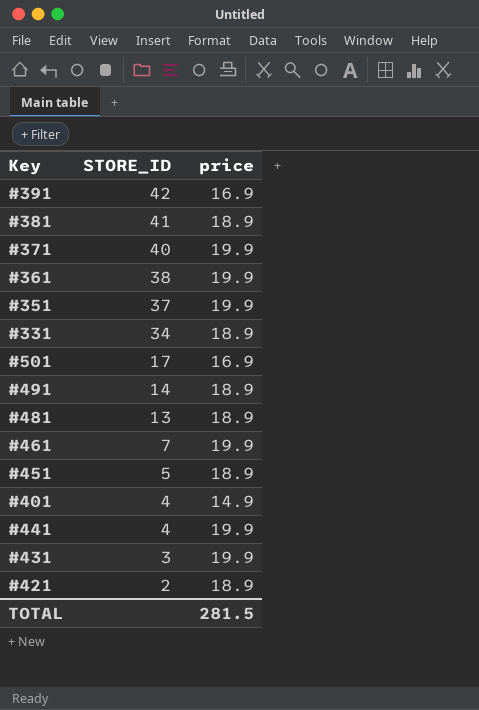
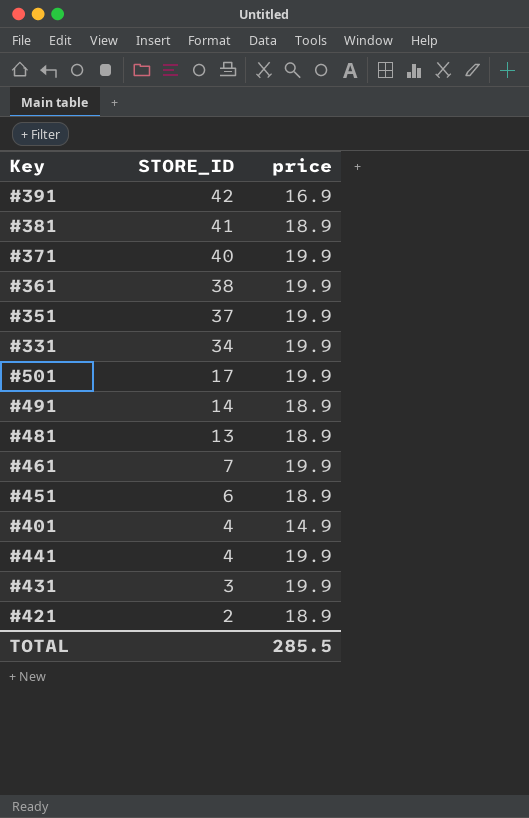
#331 | price: 18.9 -> 19.9
#501 | price: 16.9 -> 19.9
#451 | STORE_ID: 5 -> 6
TOTAL | price: 281.5 -> 285.5

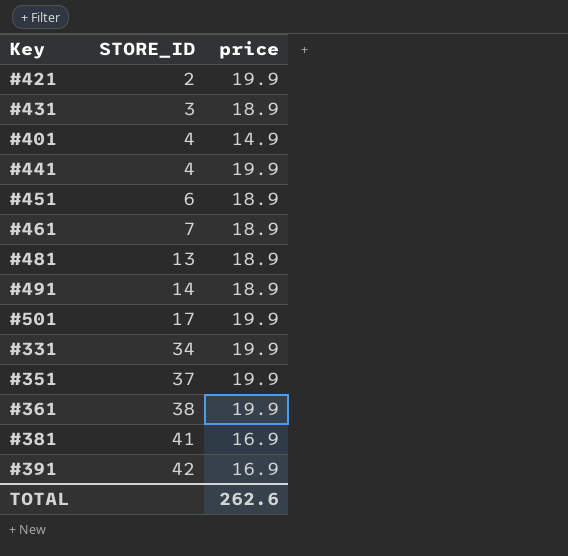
row order: STORE_ID descending -> STORE_ID ascending
row #371: 40 | 19.9 -> none
#421 | price: 18.9 -> 19.9
#431 | price: 19.9 -> 18.9
#461 | price: 19.9 -> 18.9
#381 | price: 18.9 -> 16.9
TOTAL | price: 285.5 -> 262.6

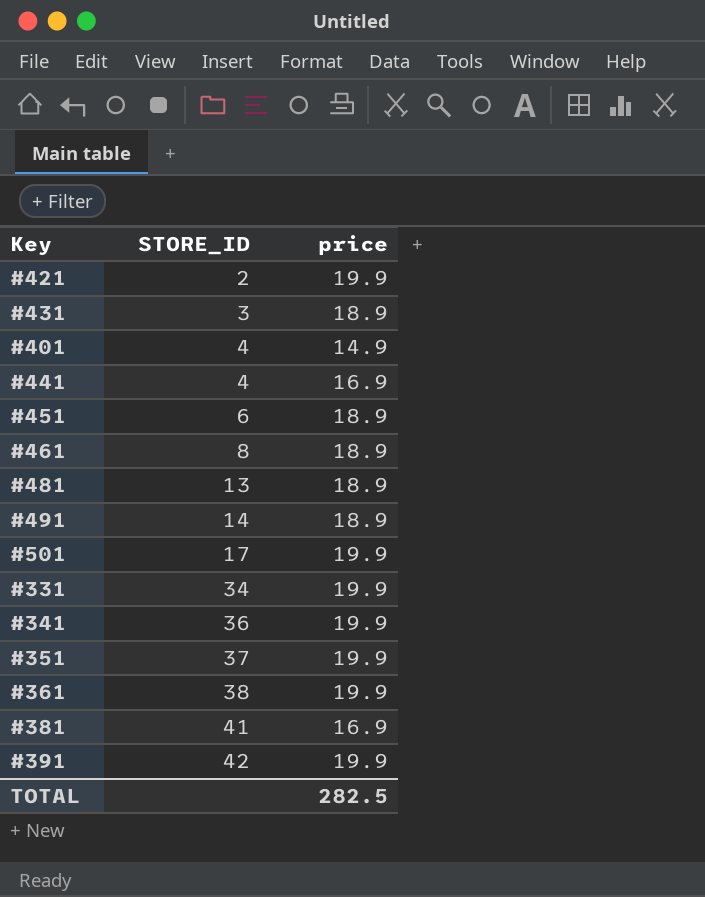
#441 | price: 19.9 -> 16.9
#461 | STORE_ID: 7 -> 8
row #341: none -> 36 | 19.9
#391 | price: 16.9 -> 19.9
TOTAL | price: 262.6 -> 282.5

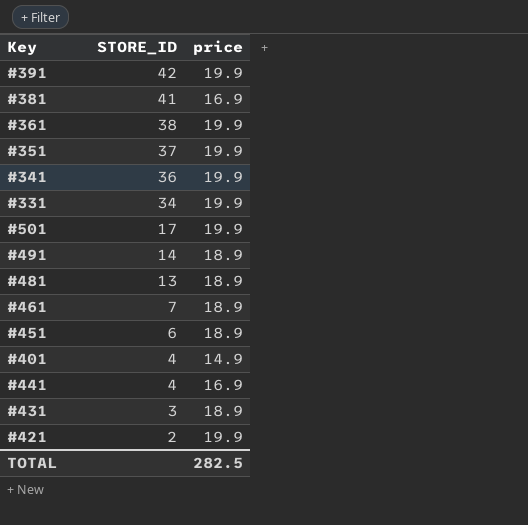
row order: STORE_ID ascending -> STORE_ID descending
#461 | STORE_ID: 8 -> 7

